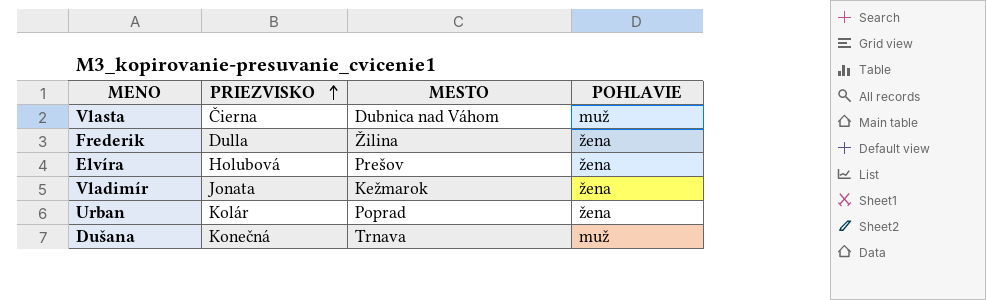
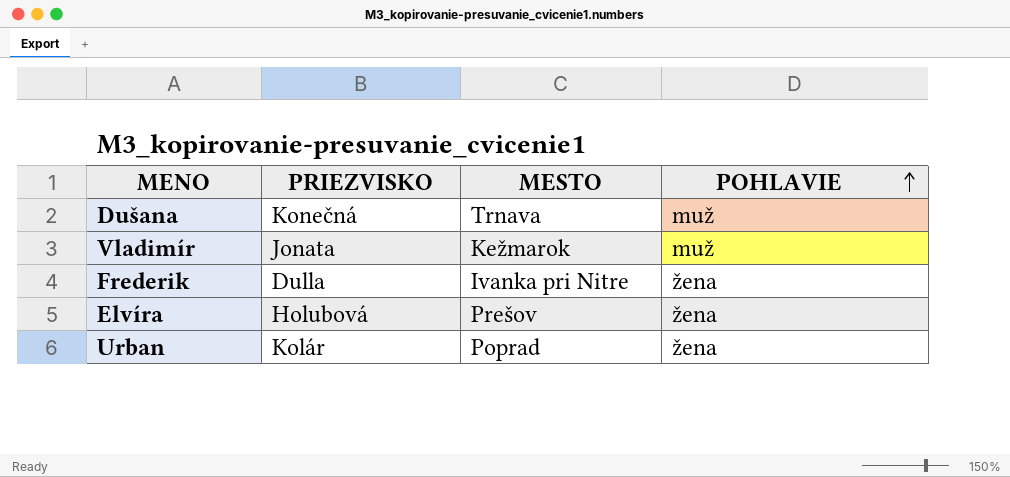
row order: PRIEZVISKO ascending -> POHLAVIE ascending
row Vlasta: Čierna | Dubnica nad Váhom | muž -> none
Vladimír | POHLAVIE: žena -> muž
Frederik | MESTO: Žilina -> Ivanka pri Nitre

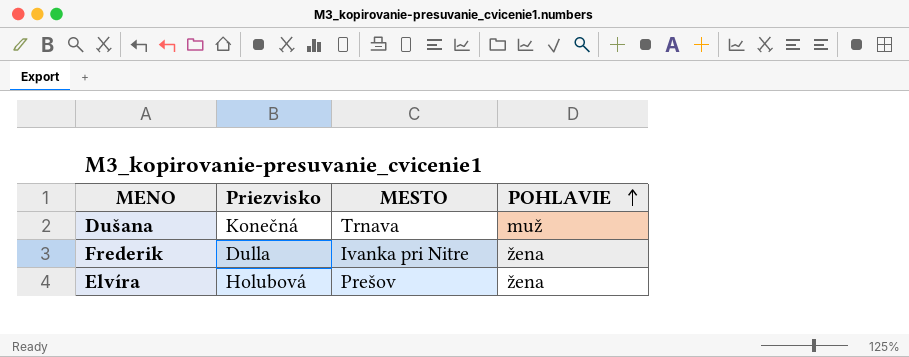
column name: PRIEZVISKO -> Priezvisko
row Vladimír: Jonata | Kežmarok | muž -> none
row Urban: Kolár | Poprad | žena -> none

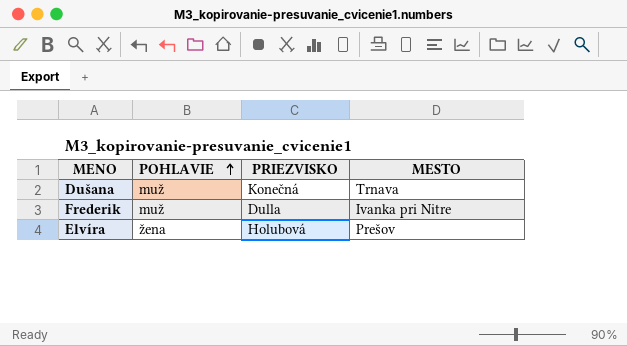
column POHLAVIE | position: 4 -> 2
column name: Priezvisko -> PRIEZVISKO
Frederik | POHLAVIE: žena -> muž

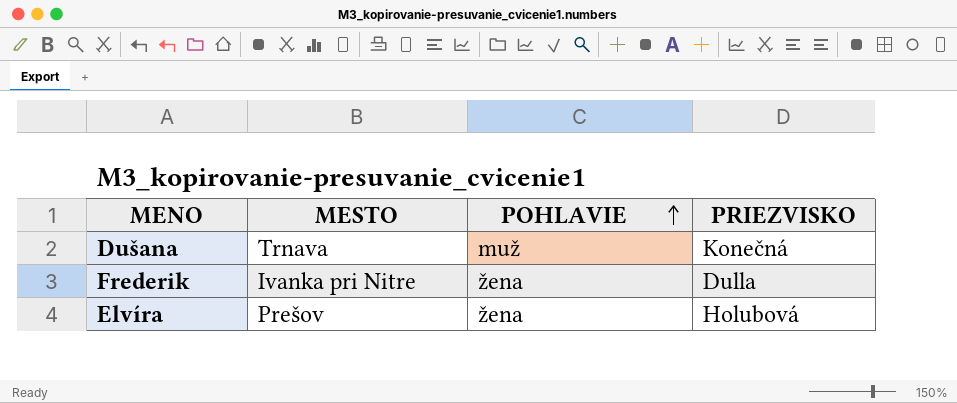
column MESTO | position: 4 -> 2
Frederik | POHLAVIE: muž -> žena

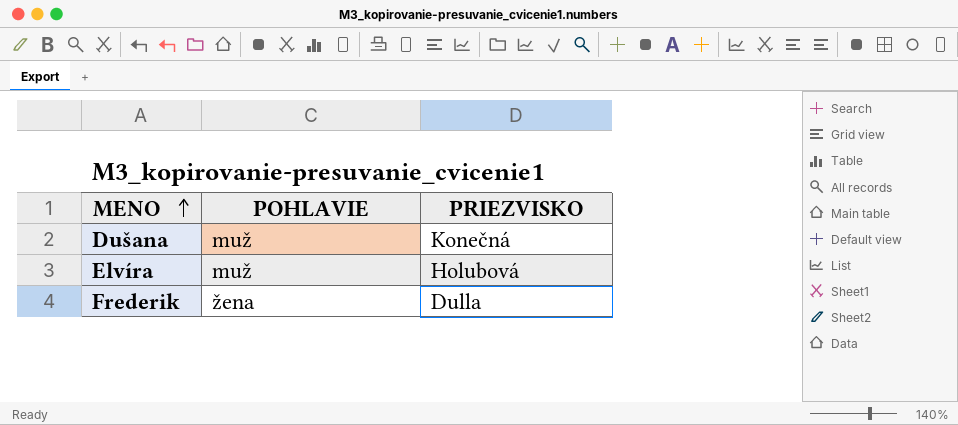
row order: POHLAVIE ascending -> MENO ascending
column MESTO | position: 2 -> none
Elvíra | POHLAVIE: žena -> muž

